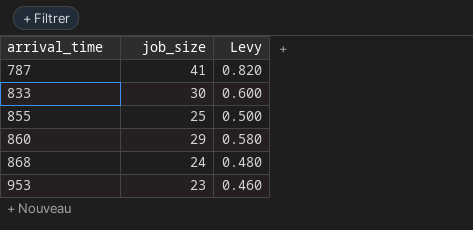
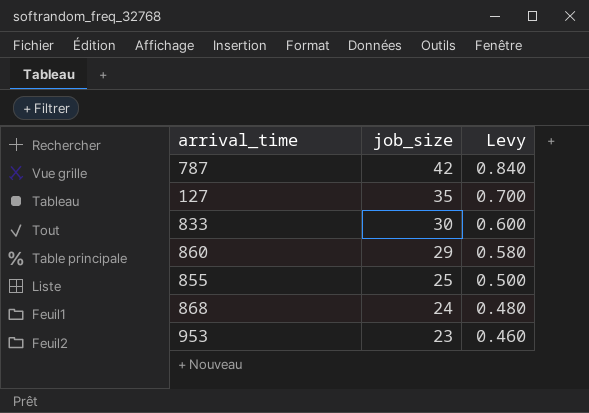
row order: arrival_time ascending -> job_size descending
787 | job_size: 41 -> 42
787 | Levy: 0.820 -> 0.840
row 127: none -> 35 | 0.700

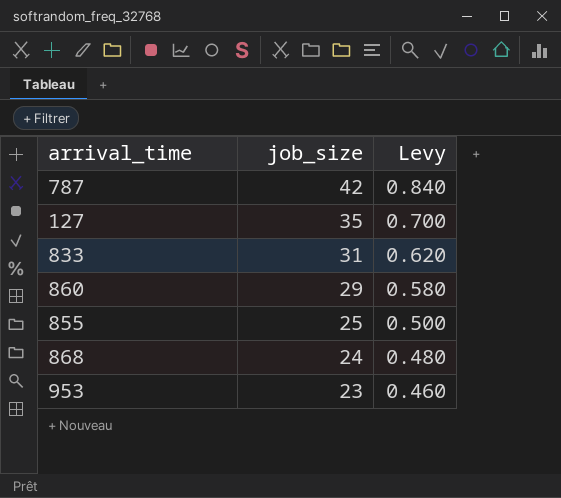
833 | job_size: 30 -> 31
833 | Levy: 0.600 -> 0.620

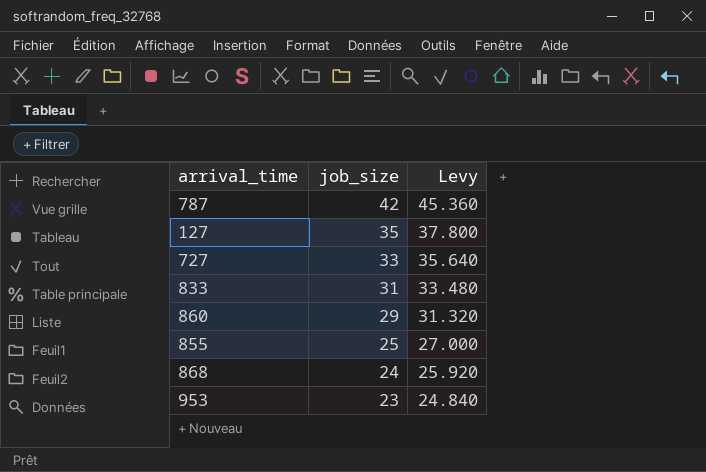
column Levy | formula: [job_size] * 0.02 -> [job_size] * 1.08
row 727: none -> 33 | 35.640

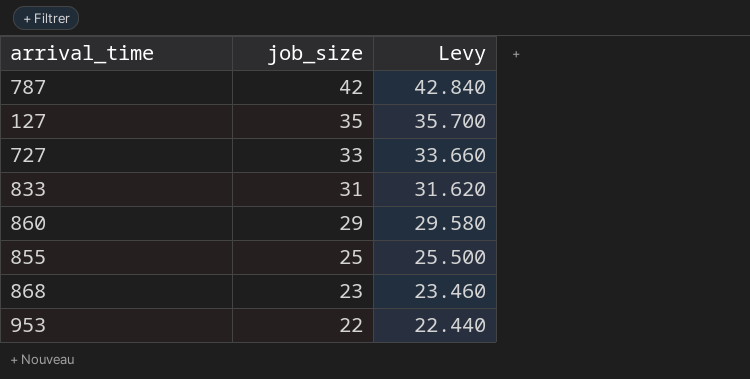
column Levy | formula: [job_size] * 1.08 -> [job_size] * 1.02
868 | job_size: 24 -> 23
953 | job_size: 23 -> 22

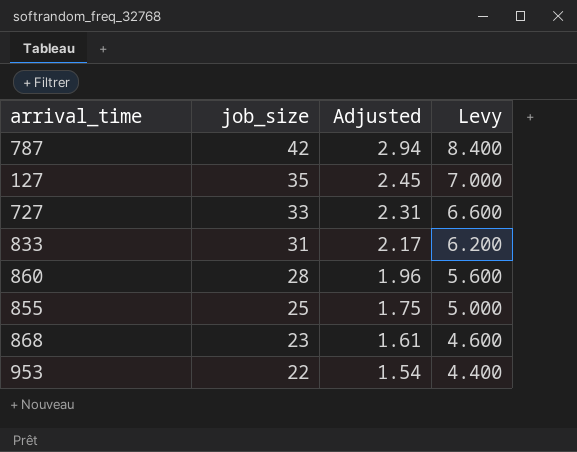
column Adjusted | formula: none -> [job_size] * 0.07
column Levy | formula: [job_size] * 1.02 -> [job_size] * 0.2
860 | job_size: 29 -> 28

